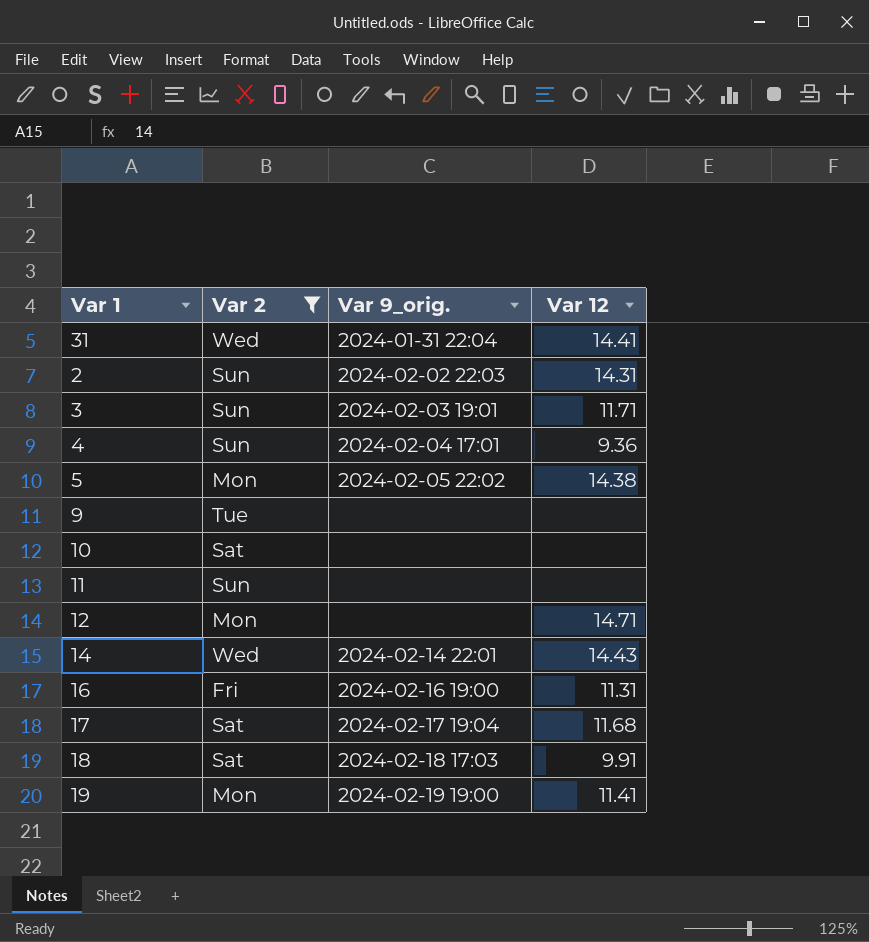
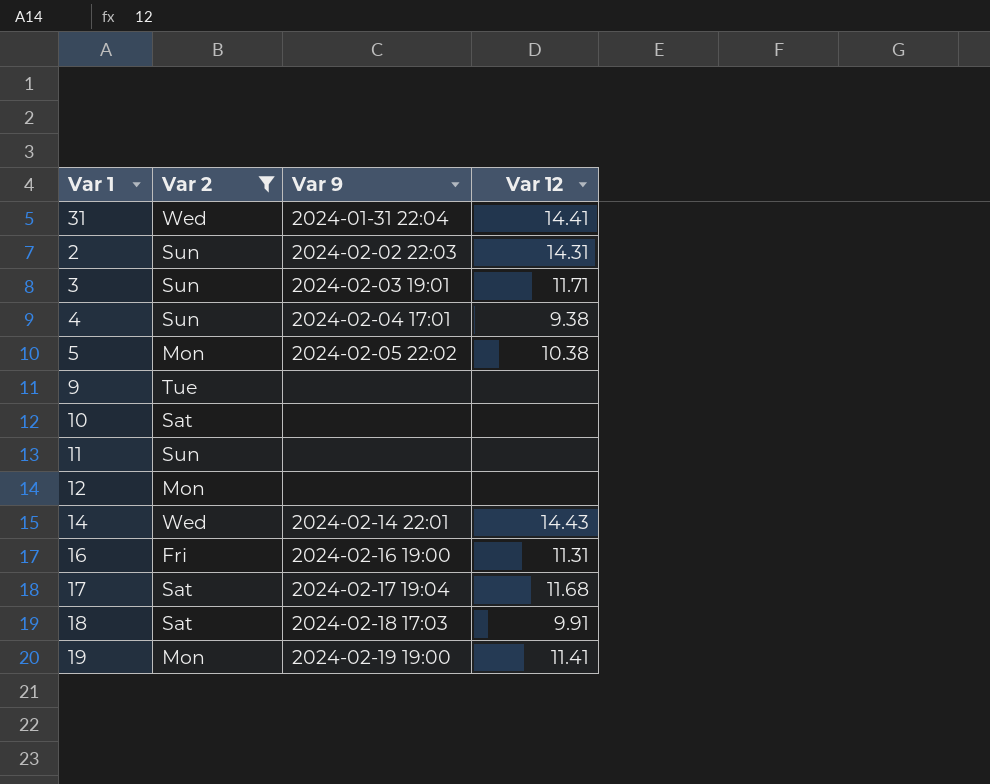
column name: Var 9_orig. -> Var 9
4 | Var 12: 9.36 -> 9.38
5 | Var 12: 14.38 -> 10.38
12 | Var 12: 14.71 -> none

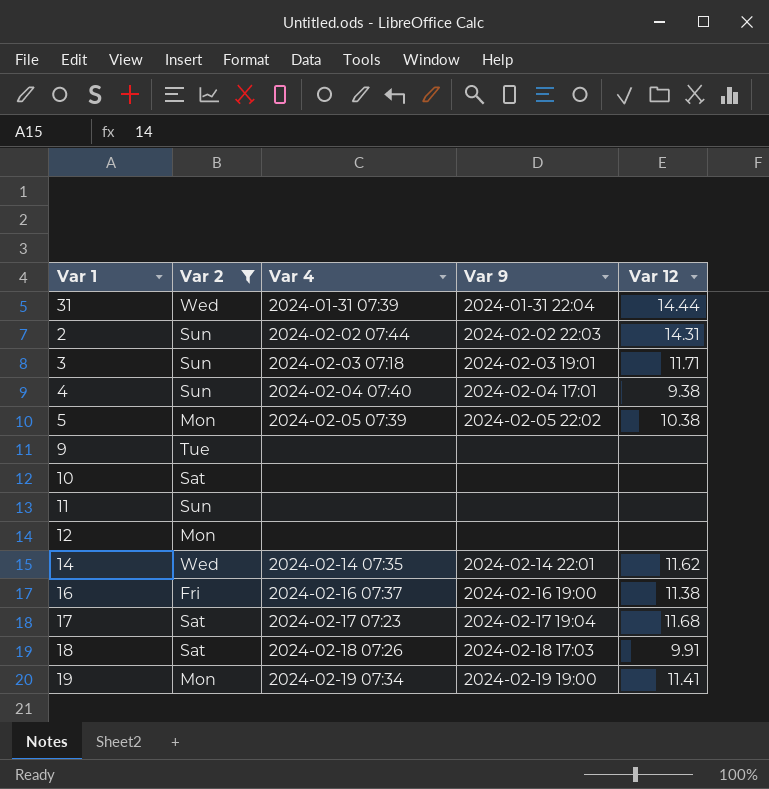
column Var 4 | position: none -> 3
31 | Var 12: 14.41 -> 14.44
14 | Var 12: 14.43 -> 11.62
16 | Var 12: 11.31 -> 11.38

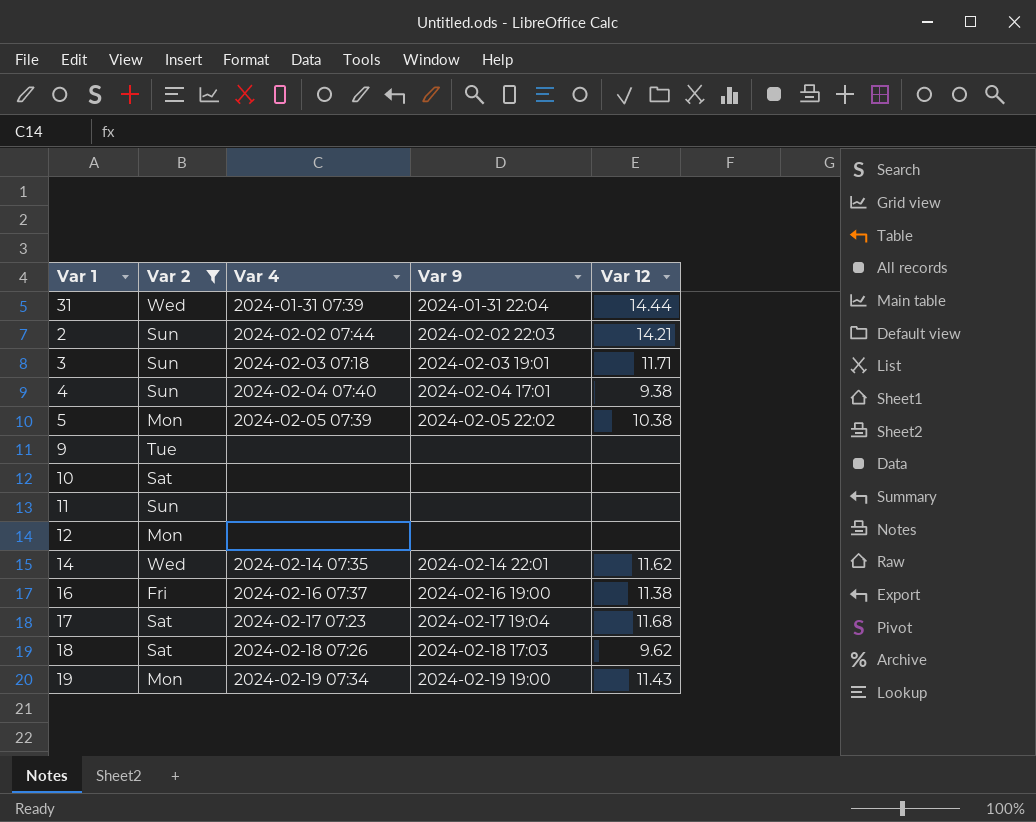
2 | Var 12: 14.31 -> 14.21
18 | Var 12: 9.91 -> 9.62
19 | Var 12: 11.41 -> 11.43

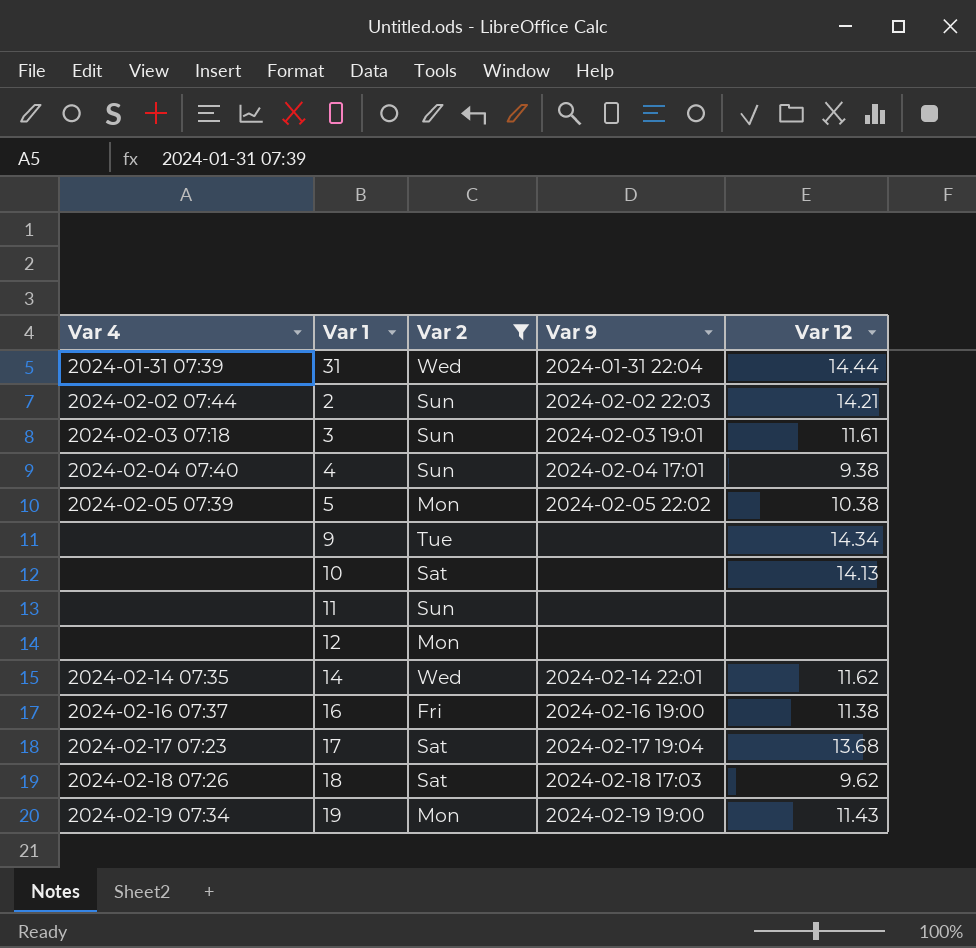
column Var 4 | position: 3 -> 1
3 | Var 12: 11.71 -> 11.61
9 | Var 12: none -> 14.34
10 | Var 12: none -> 14.13
17 | Var 12: 11.68 -> 13.68

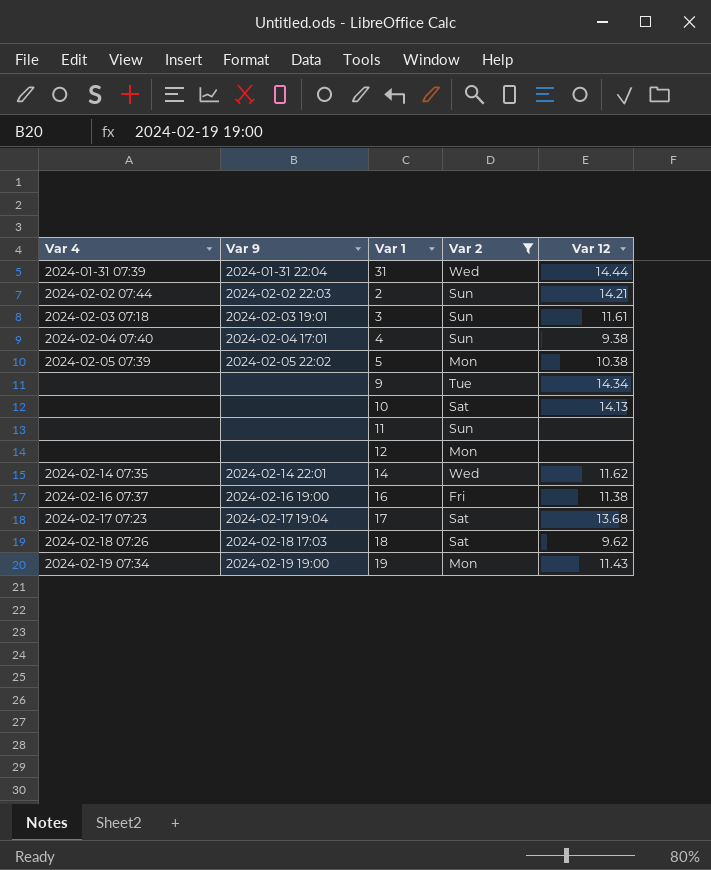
column Var 9 | position: 4 -> 2

